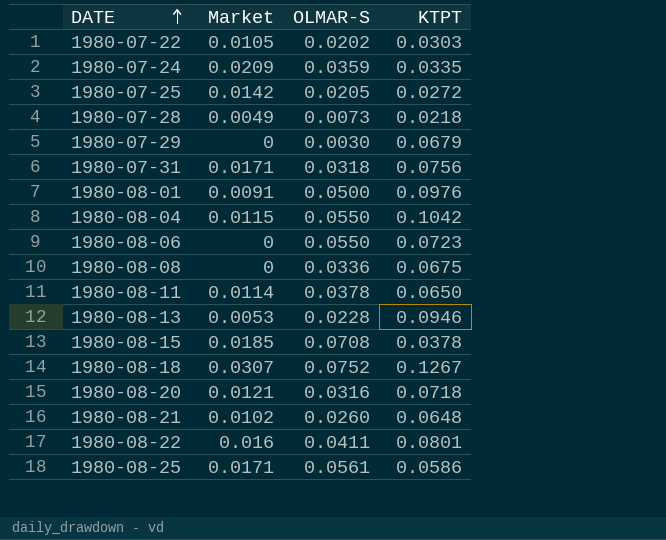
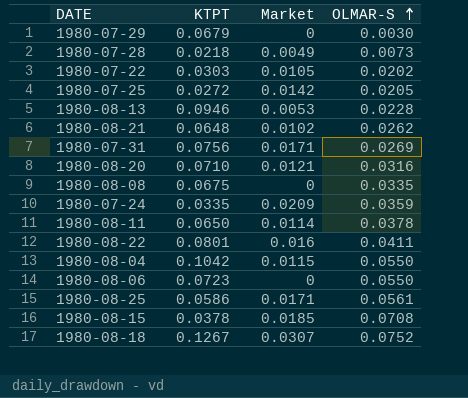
row order: DATE ascending -> OLMAR-S ascending
column KTPT | position: 4 -> 2
row 1980-08-01: 0.0091 | 0.0500 | 0.0976 -> none
1980-08-21 | OLMAR-S: 0.0260 -> 0.0262
1980-07-31 | OLMAR-S: 0.0318 -> 0.0269
1980-08-20 | KTPT: 0.0718 -> 0.0710
1980-08-08 | OLMAR-S: 0.0336 -> 0.0335

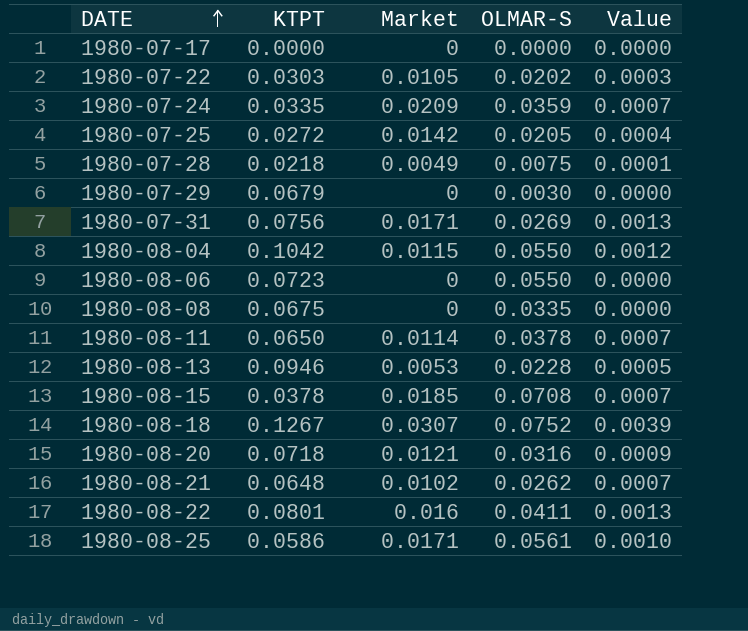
row order: OLMAR-S ascending -> DATE ascending
column Value | formula: none -> [KTPT] * [Market]
row 1980-07-17: none -> 0.0000 | 0 | 0.0000 | 0.0000
1980-07-28 | OLMAR-S: 0.0073 -> 0.0075
1980-08-20 | KTPT: 0.0710 -> 0.0718

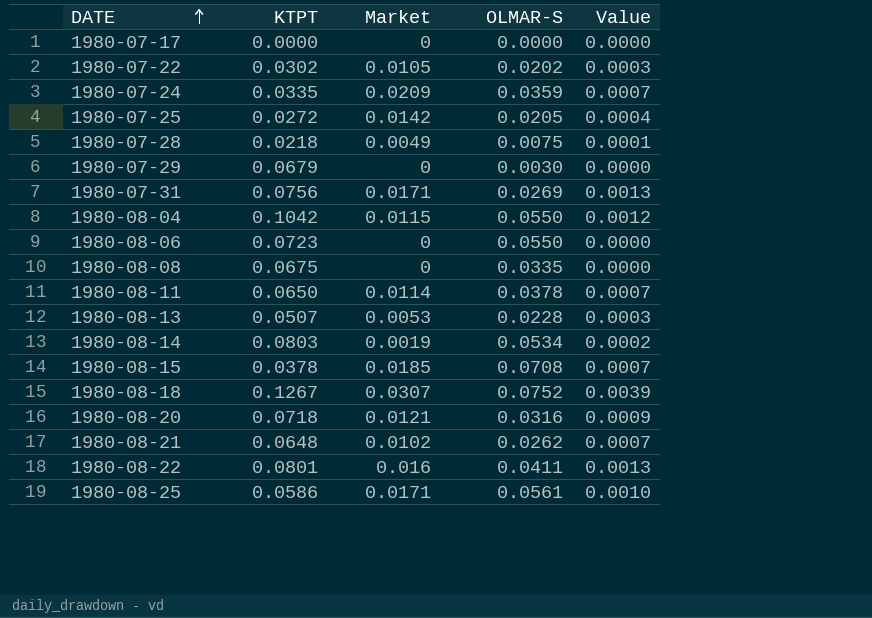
1980-07-22 | KTPT: 0.0303 -> 0.0302
1980-08-13 | KTPT: 0.0946 -> 0.0507
1980-08-13 | Value: 0.0005 -> 0.0003
row 1980-08-14: none -> 0.0803 | 0.0019 | 0.0534 | 0.0002

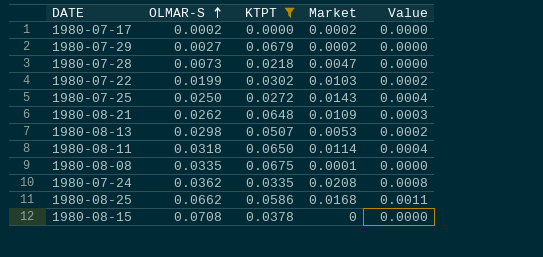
filter: none -> KTPT <= 0.0679
row order: DATE ascending -> OLMAR-S ascending
column OLMAR-S | position: 4 -> 2
column Value | formula: [KTPT] * [Market] -> [OLMAR-S] * [Market]
1980-07-17 | OLMAR-S: 0.0000 -> 0.0002
1980-07-17 | Market: 0 -> 0.0002
1980-07-29 | OLMAR-S: 0.0030 -> 0.0027
1980-07-29 | Market: 0 -> 0.0002
1980-07-28 | OLMAR-S: 0.0075 -> 0.0073
1980-07-28 | Market: 0.0049 -> 0.0047
1980-07-22 | OLMAR-S: 0.0202 -> 0.0199
1980-07-22 | Market: 0.0105 -> 0.0103
1980-07-25 | OLMAR-S: 0.0205 -> 0.0250
1980-07-25 | Market: 0.0142 -> 0.0143
1980-08-21 | Market: 0.0102 -> 0.0109
1980-08-13 | OLMAR-S: 0.0228 -> 0.0298
1980-08-11 | OLMAR-S: 0.0378 -> 0.0318
1980-08-08 | Market: 0 -> 0.0001
1980-07-24 | OLMAR-S: 0.0359 -> 0.0362
1980-07-24 | Market: 0.0209 -> 0.0208
1980-08-25 | OLMAR-S: 0.0561 -> 0.0662
1980-08-25 | Market: 0.0171 -> 0.0168
1980-08-15 | Market: 0.0185 -> 0

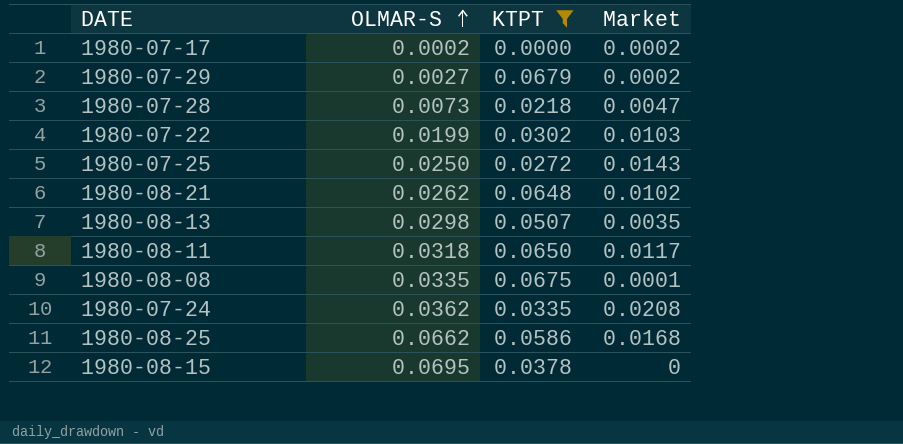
column Value | formula: [OLMAR-S] * [Market] -> none
1980-08-21 | Market: 0.0109 -> 0.0102
1980-08-13 | Market: 0.0053 -> 0.0035
1980-08-11 | Market: 0.0114 -> 0.0117
1980-08-15 | OLMAR-S: 0.0708 -> 0.0695

